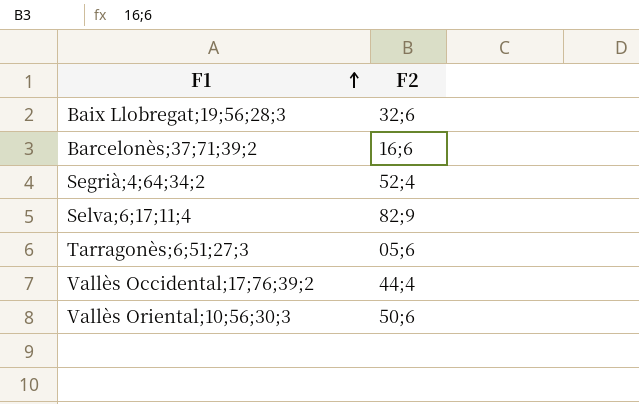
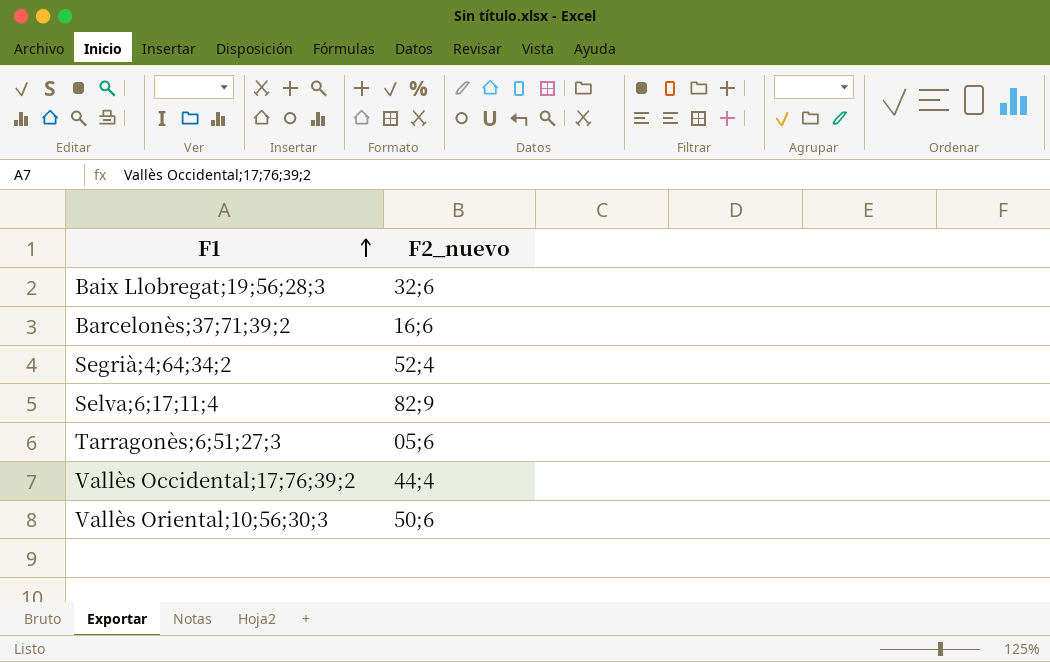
column name: F2 -> F2_nuevo

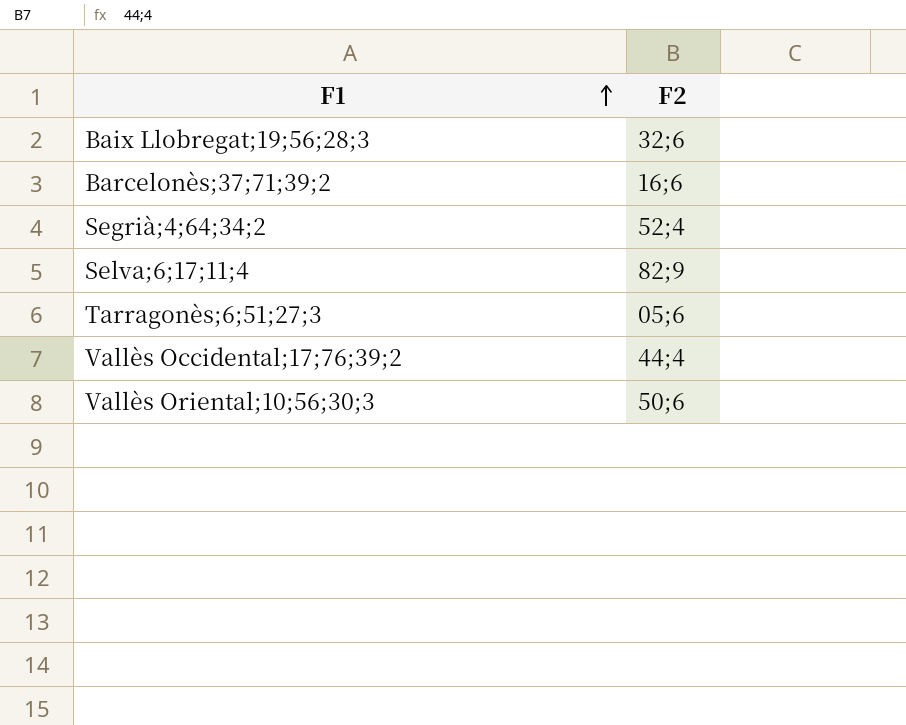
column name: F2_nuevo -> F2

